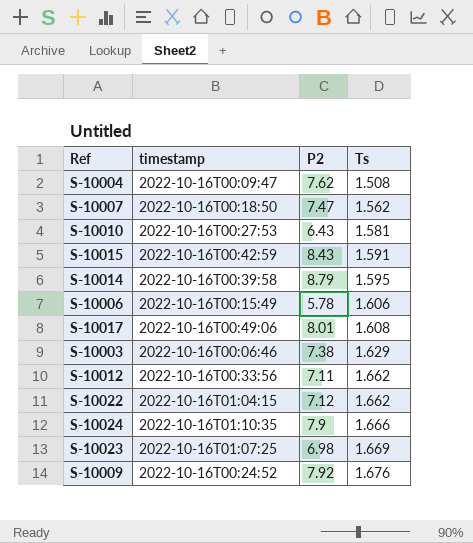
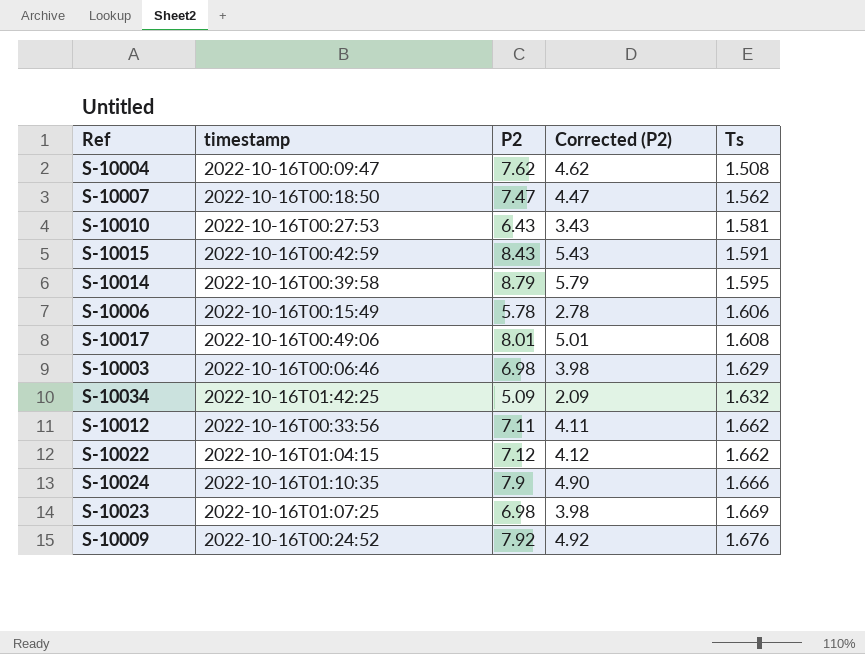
column Corrected (P2) | formula: none -> [P2] - 3
S-10003 | P2: 7.38 -> 6.98
row S-10034: none -> 2022-10-16T01:42:25 | 5.09 | 2.09 | 1.632

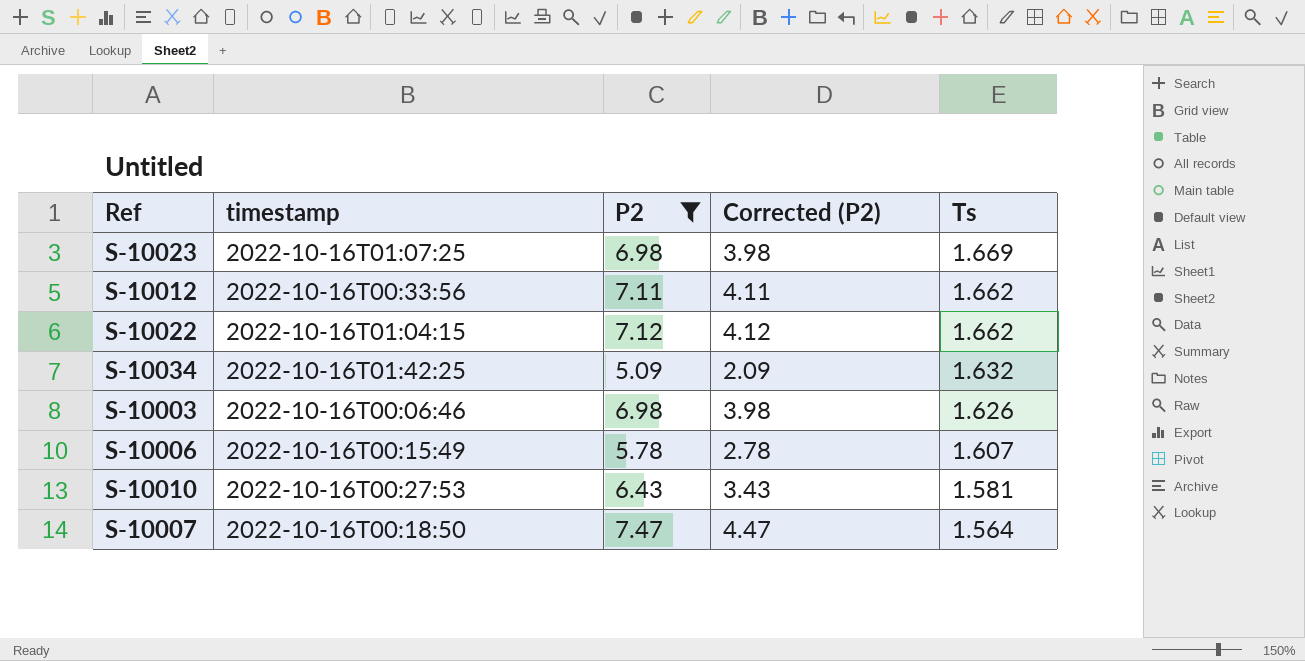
filter: none -> P2 <= 7.47
row order: Ts ascending -> Ts descending
S-10003 | Ts: 1.629 -> 1.626
S-10006 | Ts: 1.606 -> 1.607
S-10007 | Ts: 1.562 -> 1.564

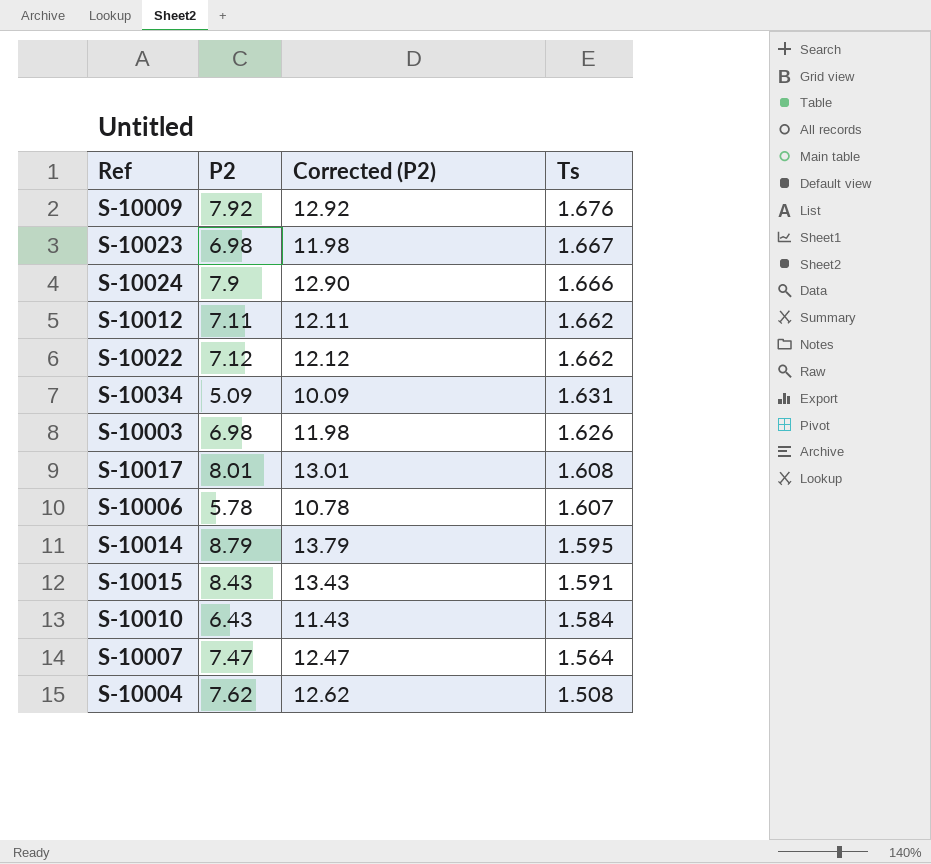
filter: P2 <= 7.47 -> none
column timestamp | position: 2 -> none
column Corrected (P2) | formula: [P2] - 3 -> [P2] + 5
S-10023 | Ts: 1.669 -> 1.667
S-10034 | Ts: 1.632 -> 1.631
S-10010 | Ts: 1.581 -> 1.584

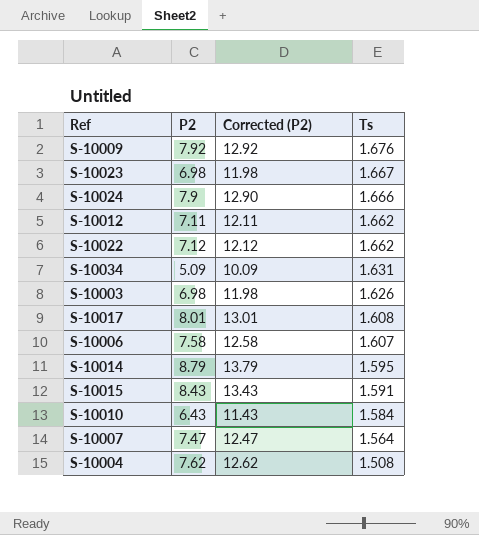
S-10006 | P2: 5.78 -> 7.58
S-10006 | Corrected (P2): 10.78 -> 12.58

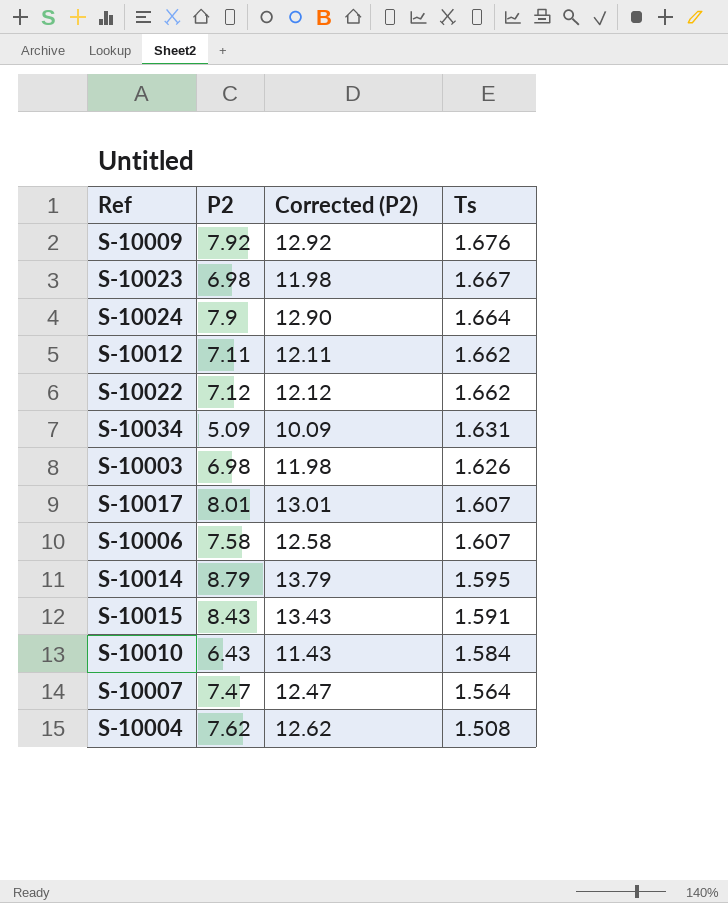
S-10024 | Ts: 1.666 -> 1.664
S-10017 | Ts: 1.608 -> 1.607

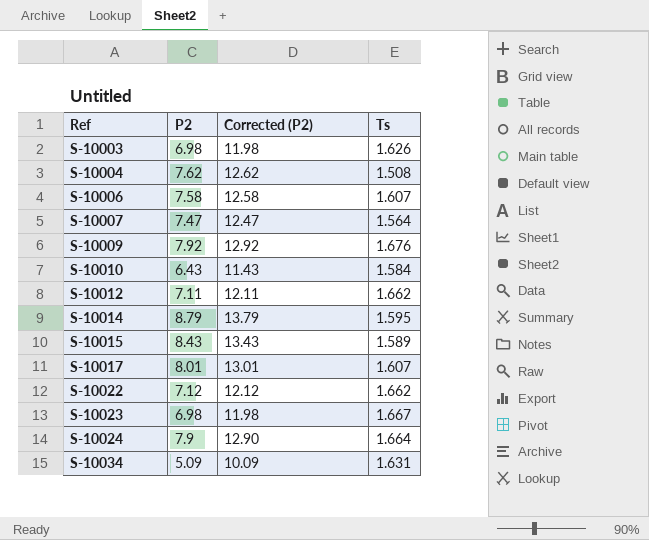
row order: Ts descending -> Ref ascending
S-10015 | Ts: 1.591 -> 1.589

